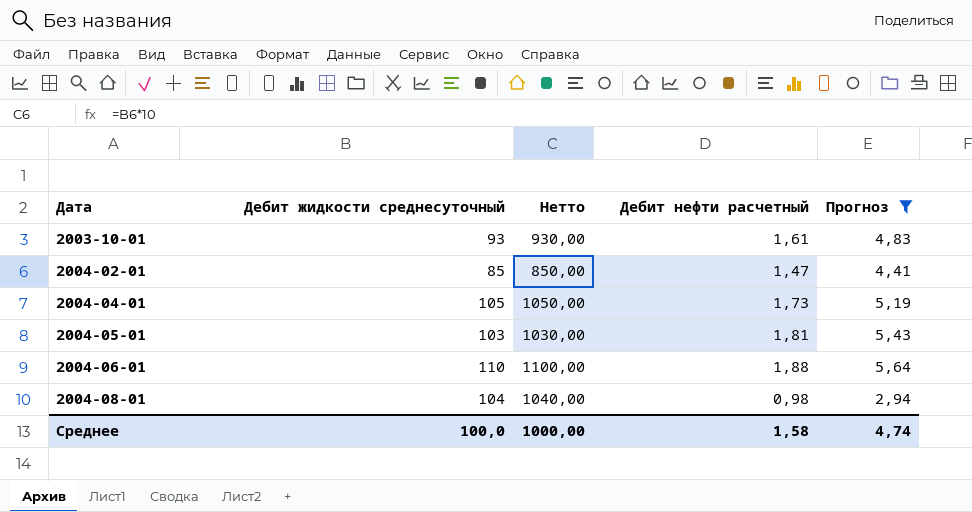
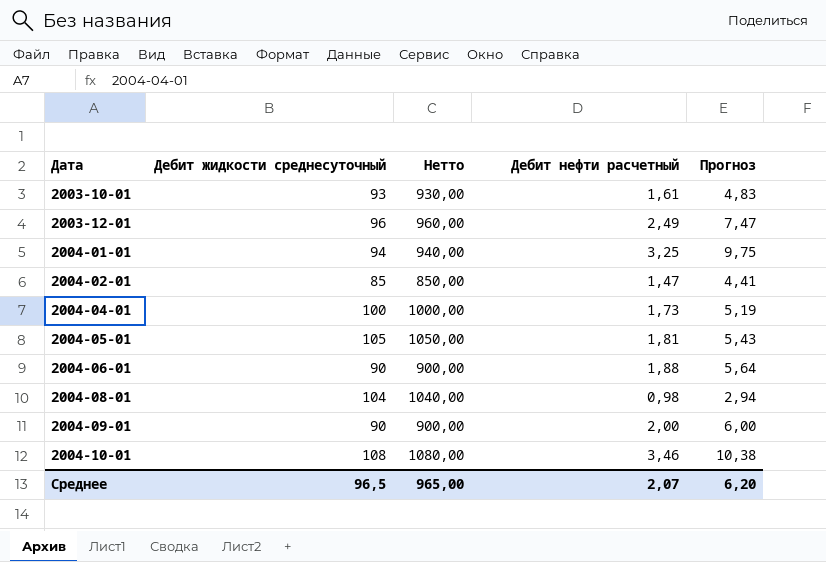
filter: Прогноз <= 5,64 -> none
2004-04-01 | Дебит жидкости среднесуточный: 105 -> 100
2004-04-01 | Нетто: 1050,00 -> 1000,00
2004-05-01 | Дебит жидкости среднесуточный: 103 -> 105
2004-05-01 | Нетто: 1030,00 -> 1050,00
2004-06-01 | Дебит жидкости среднесуточный: 110 -> 90
2004-06-01 | Нетто: 1100,00 -> 900,00
Среднее | Дебит жидкости среднесуточный: 100,0 -> 96,5
Среднее | Нетто: 1000,00 -> 965,00
Среднее | Дебит нефти расчетный: 1,58 -> 2,07
Среднее | Прогноз: 4,74 -> 6,20

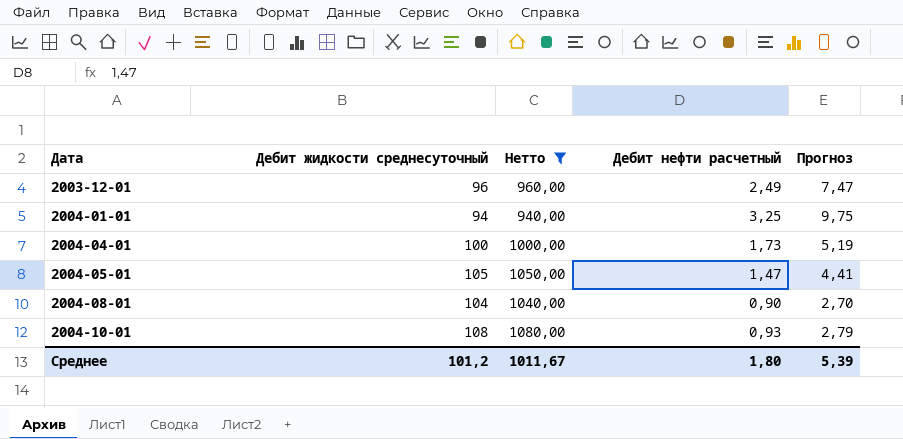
filter: none -> Нетто >= 940,00
2004-05-01 | Дебит нефти расчетный: 1,81 -> 1,47
2004-05-01 | Прогноз: 5,43 -> 4,41
2004-08-01 | Дебит нефти расчетный: 0,98 -> 0,90
2004-08-01 | Прогноз: 2,94 -> 2,70
2004-10-01 | Дебит нефти расчетный: 3,46 -> 0,93
2004-10-01 | Прогноз: 10,38 -> 2,79
Среднее | Дебит жидкости среднесуточный: 96,5 -> 101,2
Среднее | Нетто: 965,00 -> 1011,67
Среднее | Дебит нефти расчетный: 2,07 -> 1,80
Среднее | Прогноз: 6,20 -> 5,39

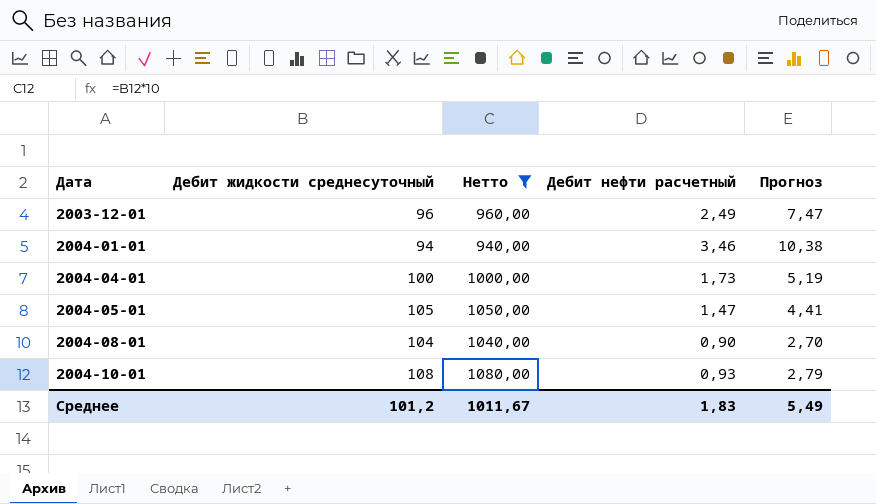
2004-01-01 | Дебит нефти расчетный: 3,25 -> 3,46
2004-01-01 | Прогноз: 9,75 -> 10,38
Среднее | Дебит нефти расчетный: 1,80 -> 1,83
Среднее | Прогноз: 5,39 -> 5,49

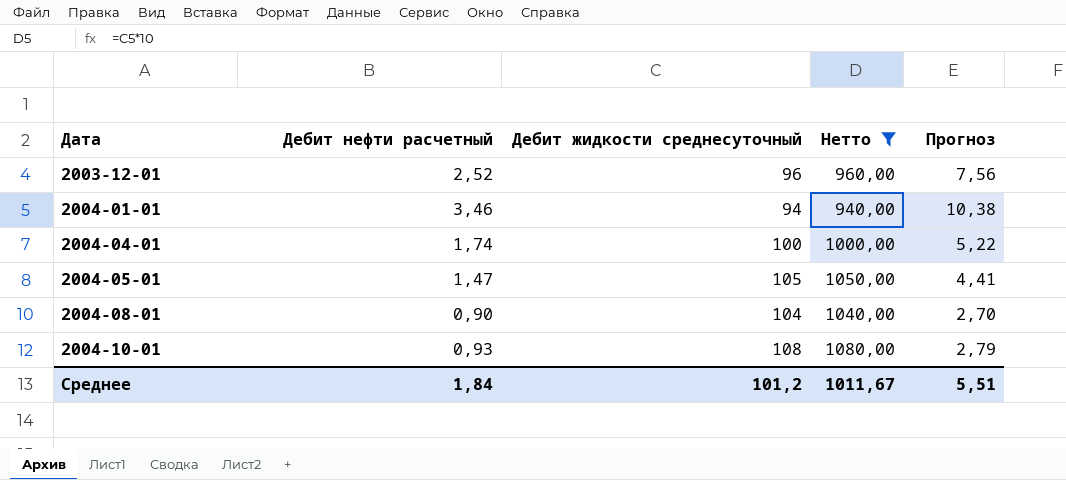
column Дебит нефти расчетный | position: 4 -> 2
2003-12-01 | Дебит нефти расчетный: 2,49 -> 2,52
2003-12-01 | Прогноз: 7,47 -> 7,56
2004-04-01 | Дебит нефти расчетный: 1,73 -> 1,74
2004-04-01 | Прогноз: 5,19 -> 5,22
Среднее | Дебит нефти расчетный: 1,83 -> 1,84
Среднее | Прогноз: 5,49 -> 5,51

